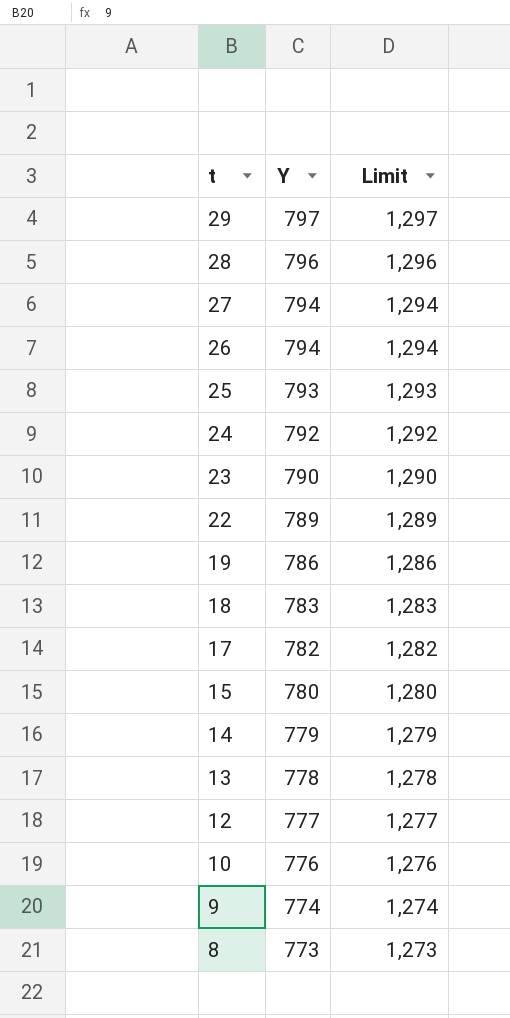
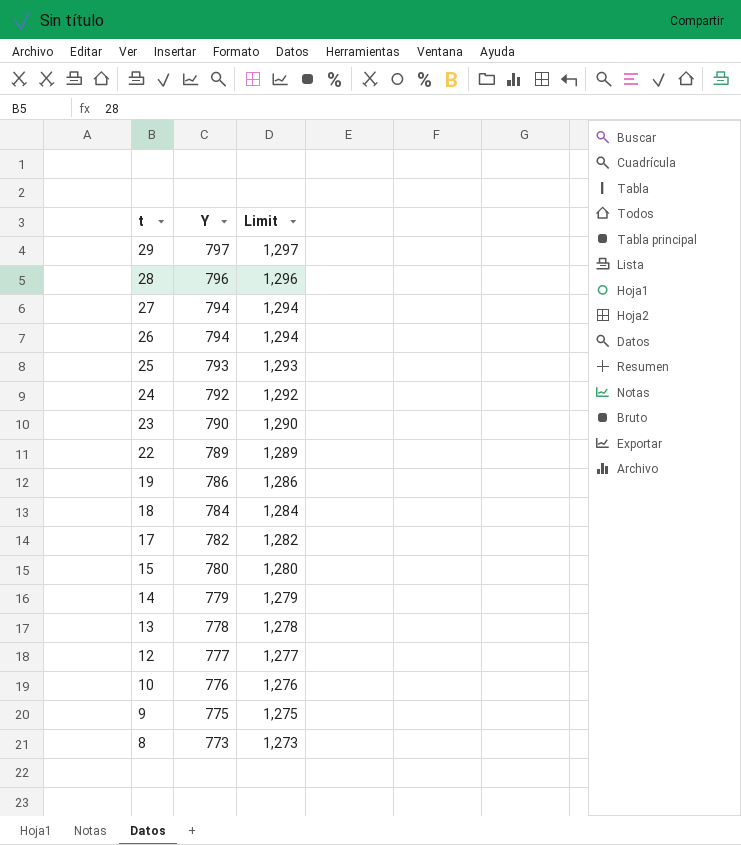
18 | Y: 783 -> 784
18 | Limit: 1,283 -> 1,284
9 | Y: 774 -> 775
9 | Limit: 1,274 -> 1,275

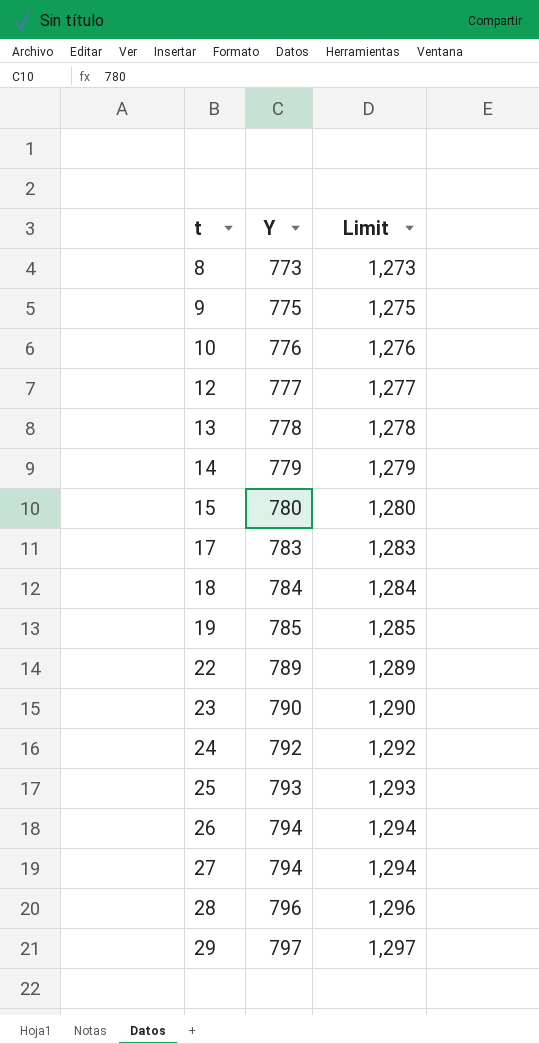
row order: t descending -> t ascending
17 | Y: 782 -> 783
17 | Limit: 1,282 -> 1,283
19 | Y: 786 -> 785
19 | Limit: 1,286 -> 1,285

